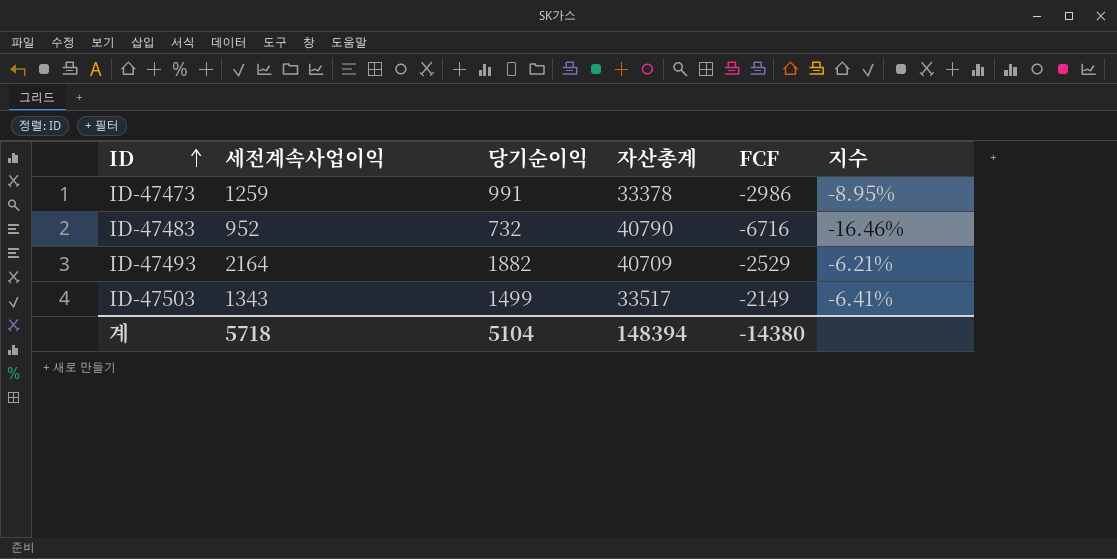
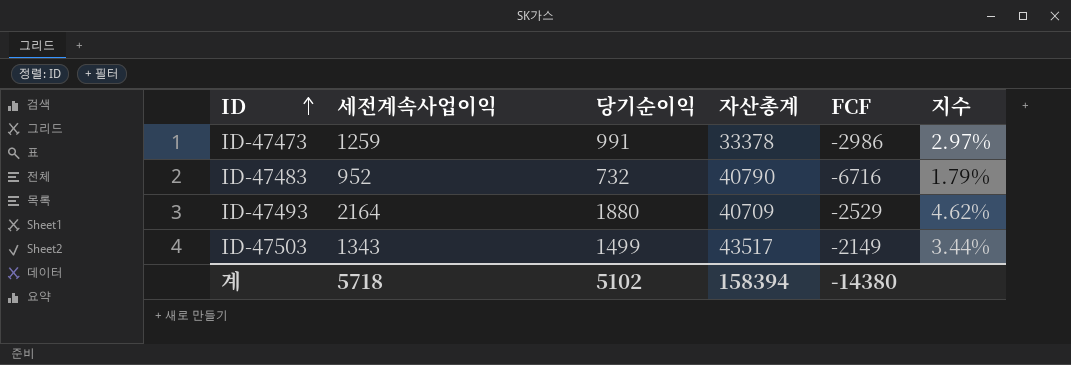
column 지수 | formula: [FCF] / [자산총계] -> [당기순이익] / [자산총계]
ID-47493 | 당기순이익: 1882 -> 1880
ID-47503 | 자산총계: 33517 -> 43517
계 | 당기순이익: 5104 -> 5102
계 | 자산총계: 148394 -> 158394

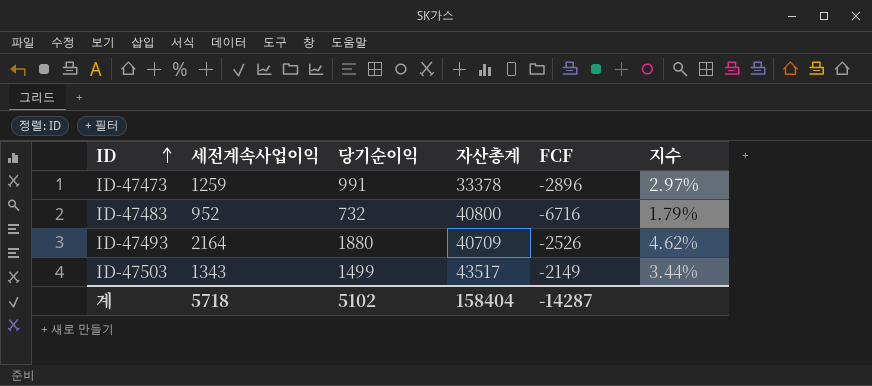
ID-47473 | FCF: -2986 -> -2896
ID-47483 | 자산총계: 40790 -> 40800
ID-47493 | FCF: -2529 -> -2526
계 | 자산총계: 158394 -> 158404
계 | FCF: -14380 -> -14287

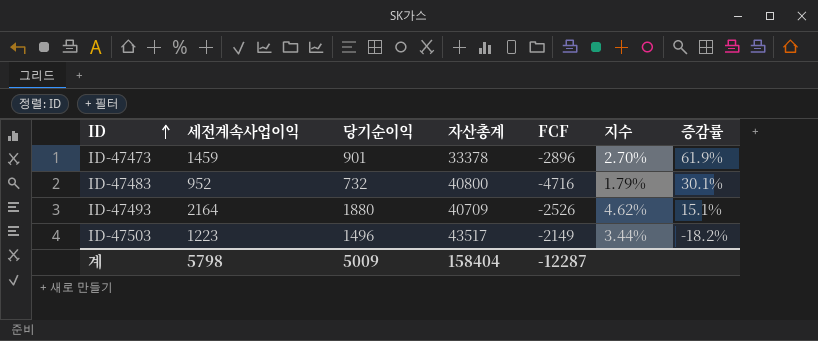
column 증감률 | formula: none -> ([세전계속사업이익] - [당기순이익]) / [당기순이익]
ID-47473 | 세전계속사업이익: 1259 -> 1459
ID-47473 | 당기순이익: 991 -> 901
ID-47473 | 지수: 2.97% -> 2.70%
ID-47483 | FCF: -6716 -> -4716
ID-47503 | 세전계속사업이익: 1343 -> 1223
ID-47503 | 당기순이익: 1499 -> 1496
계 | 세전계속사업이익: 5718 -> 5798
계 | 당기순이익: 5102 -> 5009
계 | FCF: -14287 -> -12287

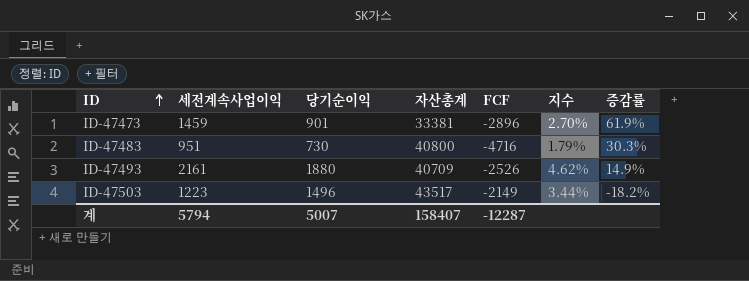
ID-47473 | 자산총계: 33378 -> 33381
ID-47483 | 세전계속사업이익: 952 -> 951
ID-47483 | 당기순이익: 732 -> 730
ID-47483 | 증감률: 30.1% -> 30.3%
ID-47493 | 세전계속사업이익: 2164 -> 2161
ID-47493 | 증감률: 15.1% -> 14.9%
계 | 세전계속사업이익: 5798 -> 5794
계 | 당기순이익: 5009 -> 5007
계 | 자산총계: 158404 -> 158407

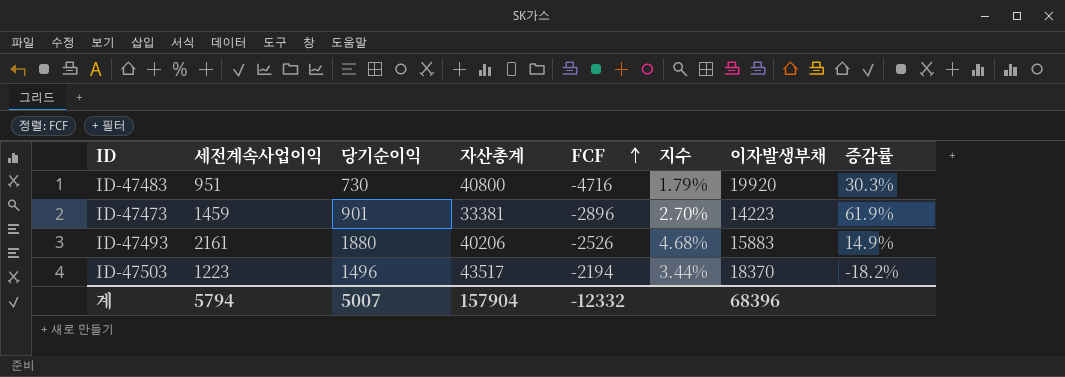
row order: ID ascending -> FCF ascending
column 이자발생부채 | position: none -> 7
ID-47493 | 자산총계: 40709 -> 40206
ID-47493 | 지수: 4.62% -> 4.68%
ID-47503 | FCF: -2149 -> -2194
계 | 자산총계: 158407 -> 157904
계 | FCF: -12287 -> -12332

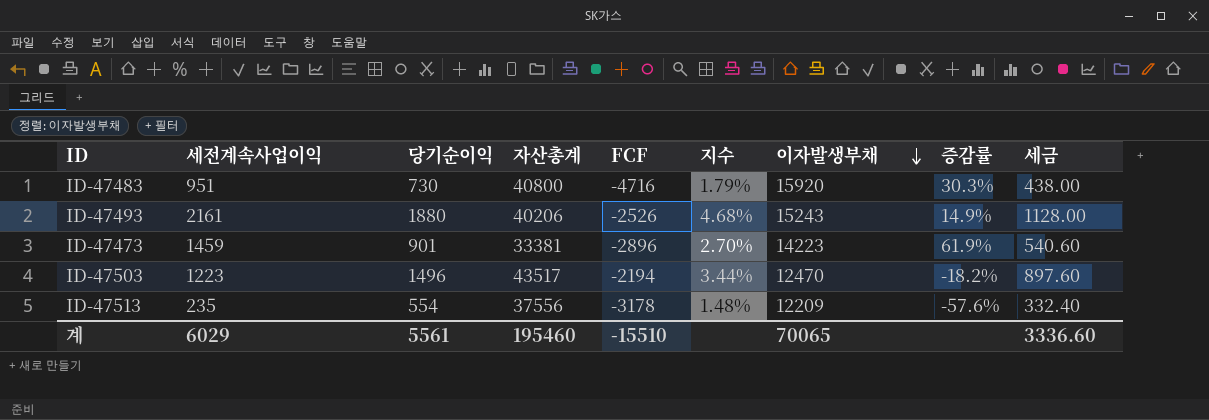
row order: FCF ascending -> 이자발생부채 descending
column 세금 | formula: none -> [당기순이익] * 0.6
ID-47483 | 이자발생부채: 19920 -> 15920
ID-47493 | 이자발생부채: 15883 -> 15243
ID-47503 | 이자발생부채: 18370 -> 12470
row ID-47513: none -> 235 | 554 | 37556 | -3178 | 1.48% | 12209 | -57.6% | 332.40
계 | 세전계속사업이익: 5794 -> 6029
계 | 당기순이익: 5007 -> 5561
계 | 자산총계: 157904 -> 195460
계 | FCF: -12332 -> -15510
계 | 이자발생부채: 68396 -> 70065

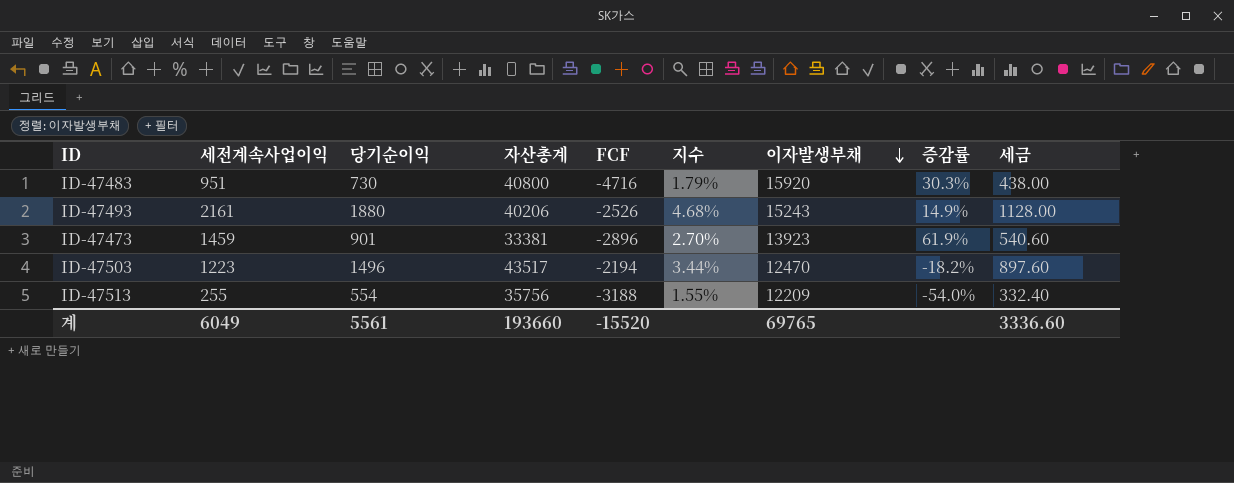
ID-47473 | 이자발생부채: 14223 -> 13923
ID-47513 | 세전계속사업이익: 235 -> 255
ID-47513 | 자산총계: 37556 -> 35756
ID-47513 | FCF: -3178 -> -3188
ID-47513 | 지수: 1.48% -> 1.55%
ID-47513 | 증감률: -57.6% -> -54.0%
계 | 세전계속사업이익: 6029 -> 6049
계 | 자산총계: 195460 -> 193660
계 | FCF: -15510 -> -15520
계 | 이자발생부채: 70065 -> 69765

